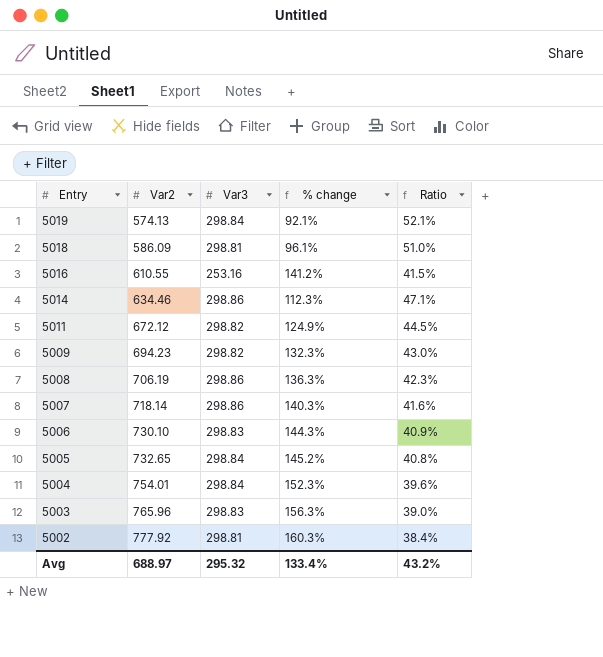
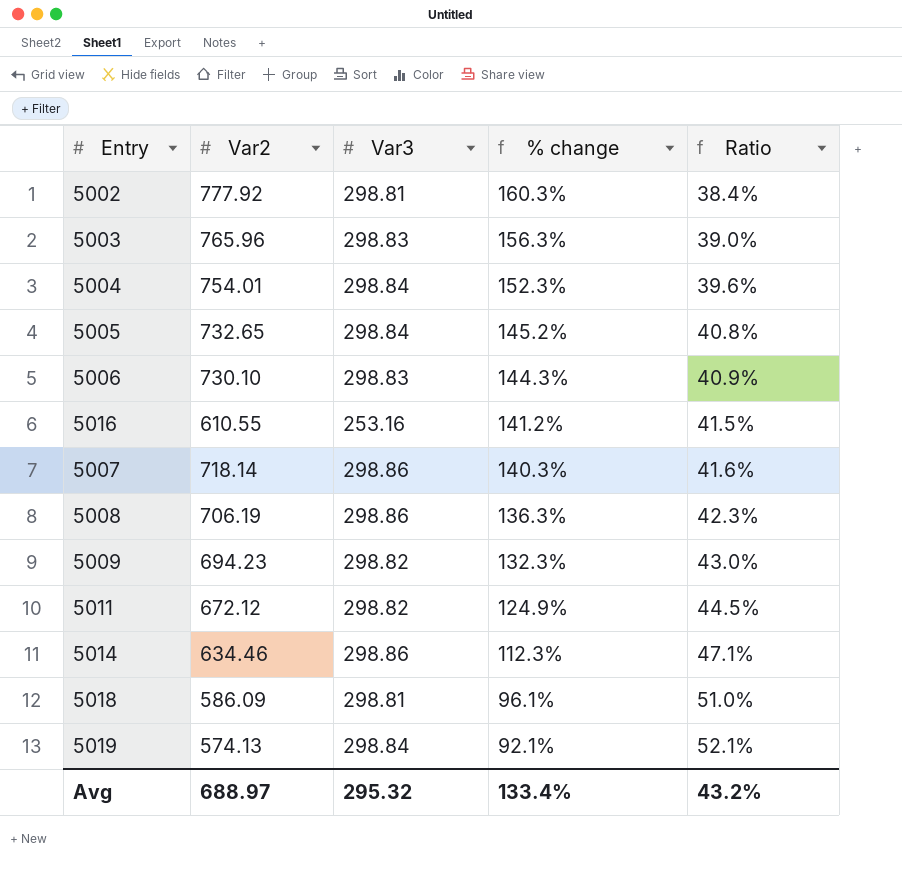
row order: Entry descending -> % change descending

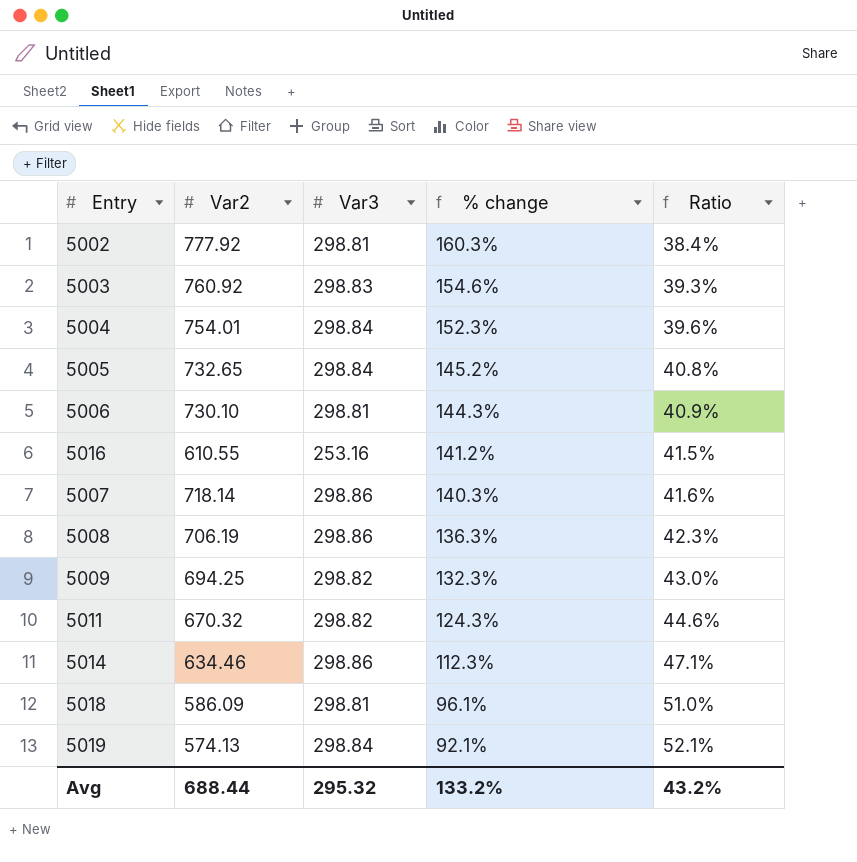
5003 | Var2: 765.96 -> 760.92
5003 | % change: 156.3% -> 154.6%
5003 | Ratio: 39.0% -> 39.3%
5006 | Var3: 298.83 -> 298.81
5009 | Var2: 694.23 -> 694.25
5011 | Var2: 672.12 -> 670.32
5011 | % change: 124.9% -> 124.3%
5011 | Ratio: 44.5% -> 44.6%
Avg | Var2: 688.97 -> 688.44
Avg | % change: 133.4% -> 133.2%

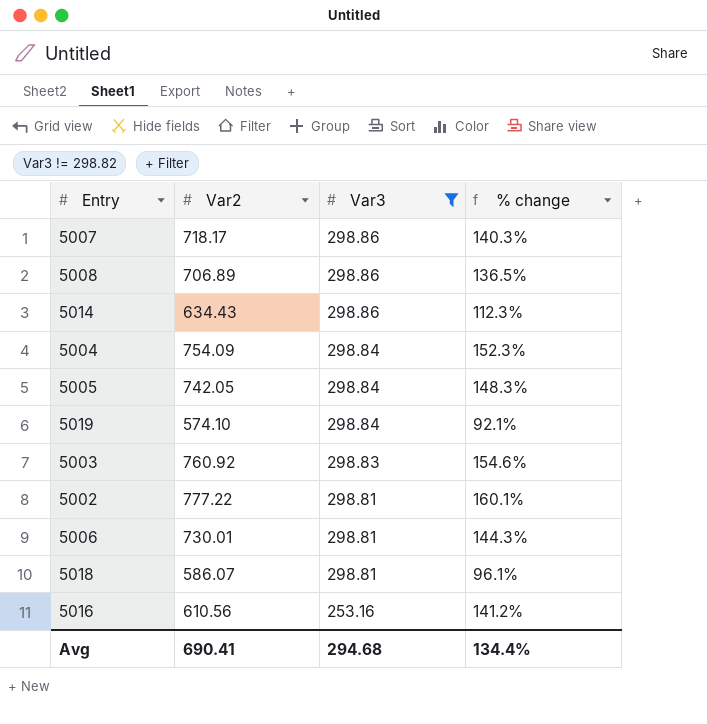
filter: none -> Var3 != 298.82
row order: % change descending -> Var3 descending
column Ratio | formula: [Var3] / [Var2] -> none
5007 | Var2: 718.14 -> 718.17
5008 | Var2: 706.19 -> 706.89
5008 | % change: 136.3% -> 136.5%
5014 | Var2: 634.46 -> 634.43
5004 | Var2: 754.01 -> 754.09
5005 | Var2: 732.65 -> 742.05
5005 | % change: 145.2% -> 148.3%
5019 | Var2: 574.13 -> 574.10
5002 | Var2: 777.92 -> 777.22
5002 | % change: 160.3% -> 160.1%
5006 | Var2: 730.10 -> 730.01
5018 | Var2: 586.09 -> 586.07
5016 | Var2: 610.55 -> 610.56
Avg | Var2: 688.44 -> 690.41
Avg | Var3: 295.32 -> 294.68
Avg | % change: 133.2% -> 134.4%

